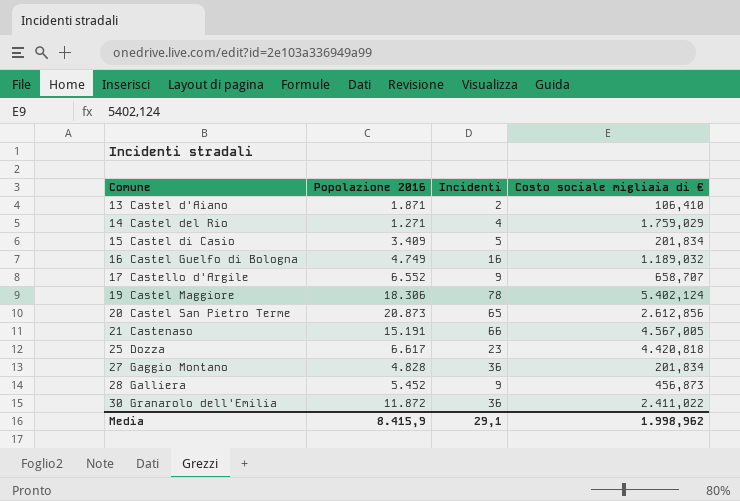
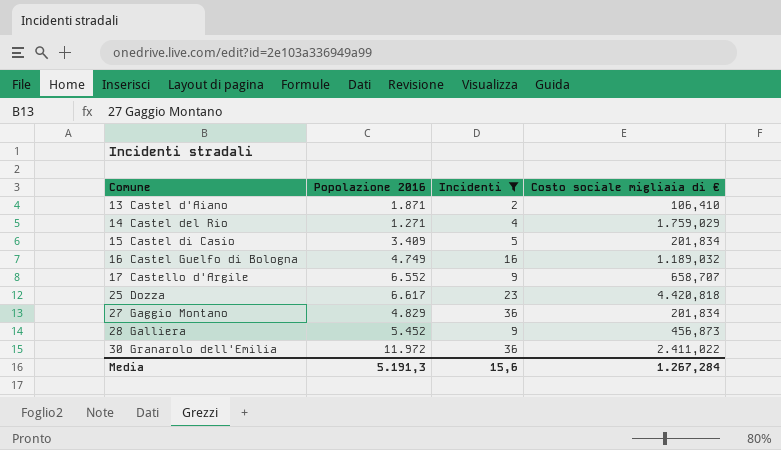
filter: none -> Incidenti <= 36
27 Gaggio Montano | Popolazione 2016: 4.828 -> 4.829
30 Granarolo dell'Emilia | Popolazione 2016: 11.872 -> 11.972
Media | Popolazione 2016: 8.415,9 -> 5.191,3
Media | Incidenti: 29,1 -> 15,6
Media | Costo sociale migliaia di €: 1.998,962 -> 1.267,284

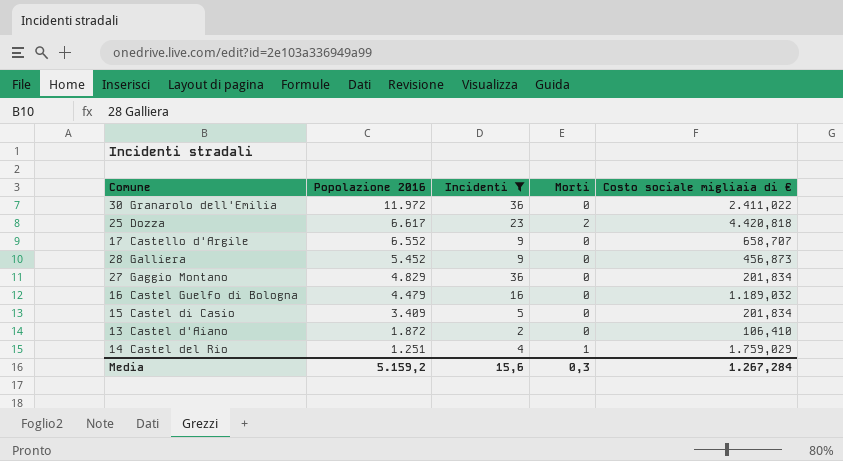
row order: Comune ascending -> Popolazione 2016 descending
column Morti | position: none -> 4
16 Castel Guelfo di Bologna | Popolazione 2016: 4.749 -> 4.479
13 Castel d'Aiano | Popolazione 2016: 1.871 -> 1.872
14 Castel del Rio | Popolazione 2016: 1.271 -> 1.251
Media | Popolazione 2016: 5.191,3 -> 5.159,2

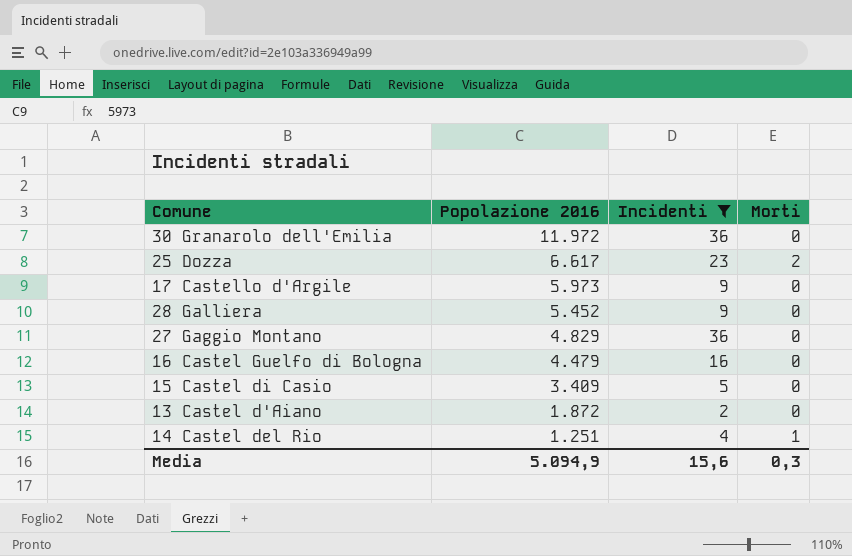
column Costo sociale migliaia di € | position: 5 -> none
17 Castello d'Argile | Popolazione 2016: 6.552 -> 5.973
Media | Popolazione 2016: 5.159,2 -> 5.094,9

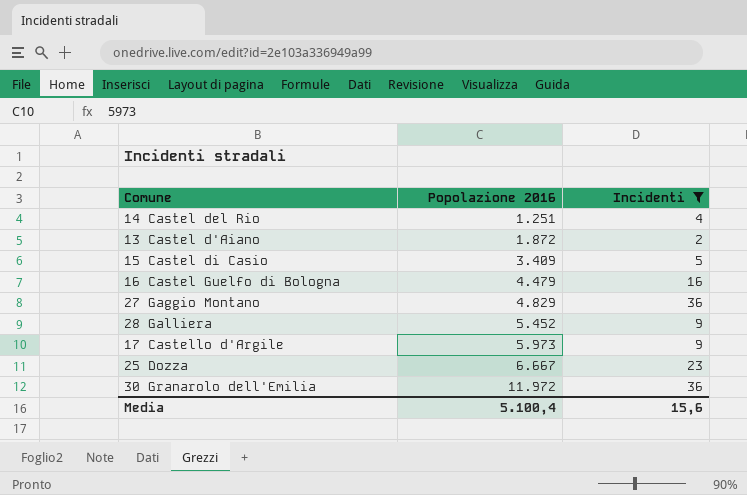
row order: Popolazione 2016 descending -> Popolazione 2016 ascending
column Morti | position: 4 -> none
25 Dozza | Popolazione 2016: 6.617 -> 6.667
Media | Popolazione 2016: 5.094,9 -> 5.100,4

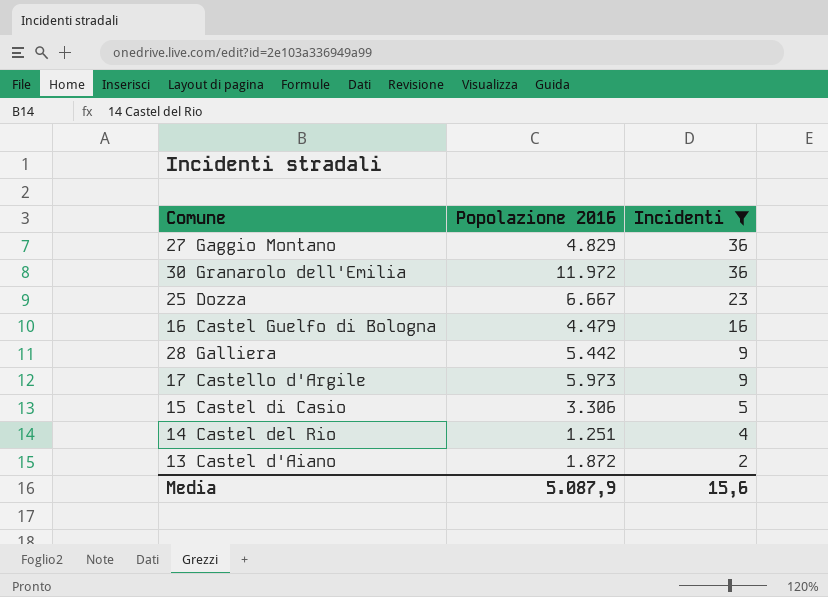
row order: Popolazione 2016 ascending -> Incidenti descending
28 Galliera | Popolazione 2016: 5.452 -> 5.442
15 Castel di Casio | Popolazione 2016: 3.409 -> 3.306
Media | Popolazione 2016: 5.100,4 -> 5.087,9

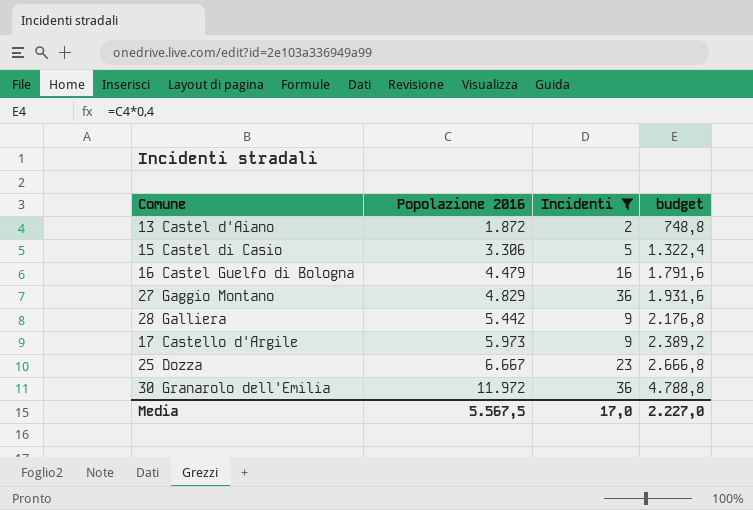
row order: Incidenti descending -> Popolazione 2016 ascending
column budget | formula: none -> [Popolazione 2016] * 0,4
row 14 Castel del Rio: 1.251 | 4 -> none
Media | Popolazione 2016: 5.087,9 -> 5.567,5
Media | Incidenti: 15,6 -> 17,0

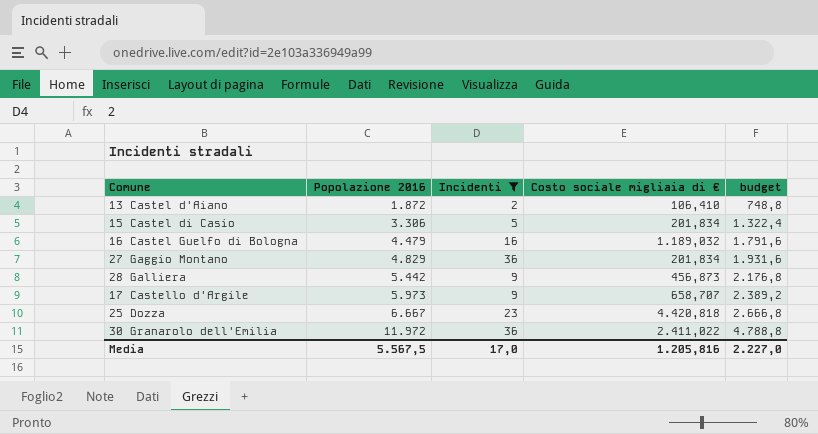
column Costo sociale migliaia di € | position: none -> 4

